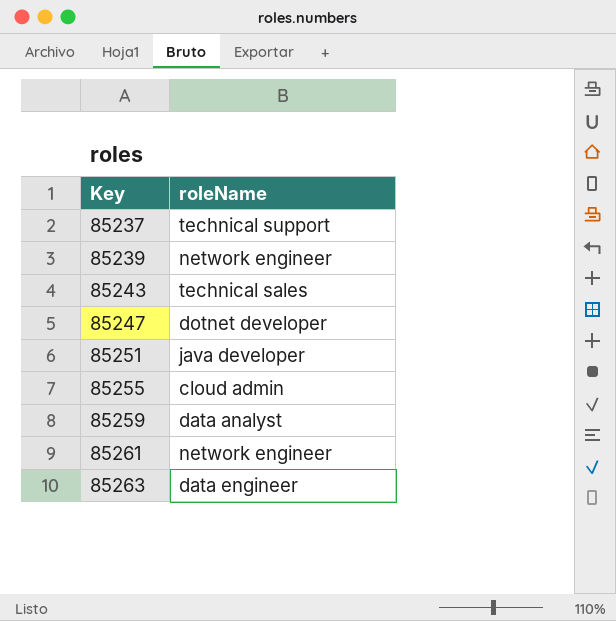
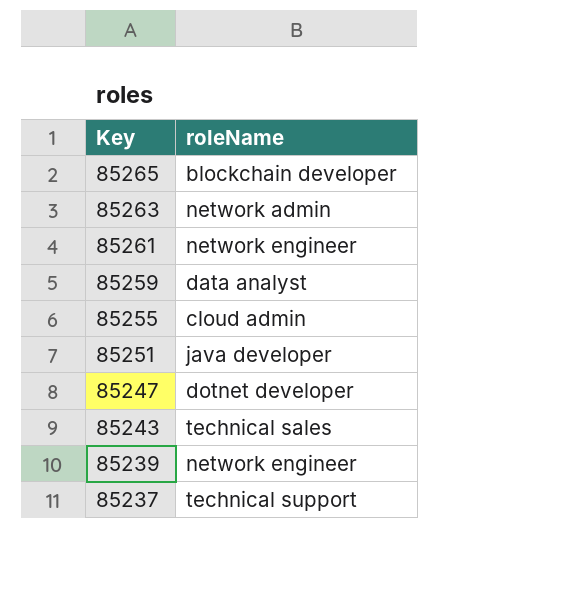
row order: Key ascending -> Key descending
row 85265: none -> blockchain developer
85263 | roleName: data engineer -> network admin

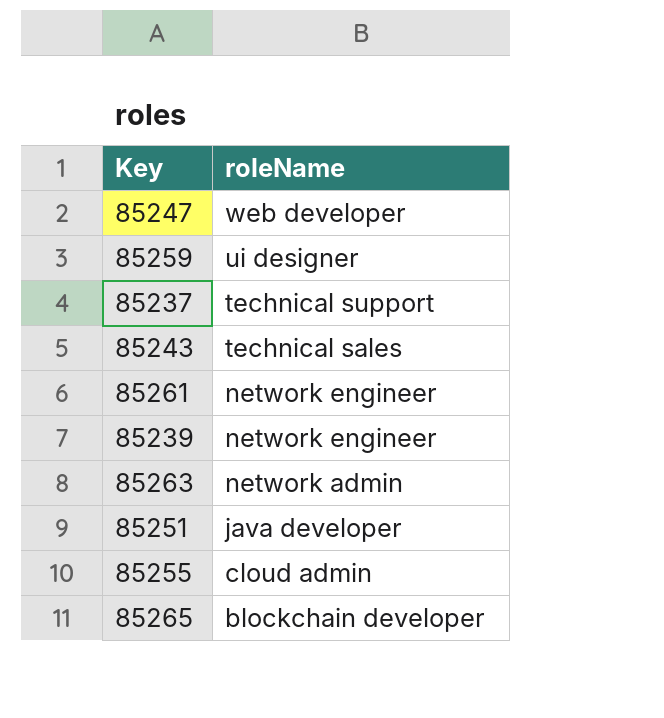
row order: Key descending -> roleName descending
85247 | roleName: dotnet developer -> web developer
85259 | roleName: data analyst -> ui designer

